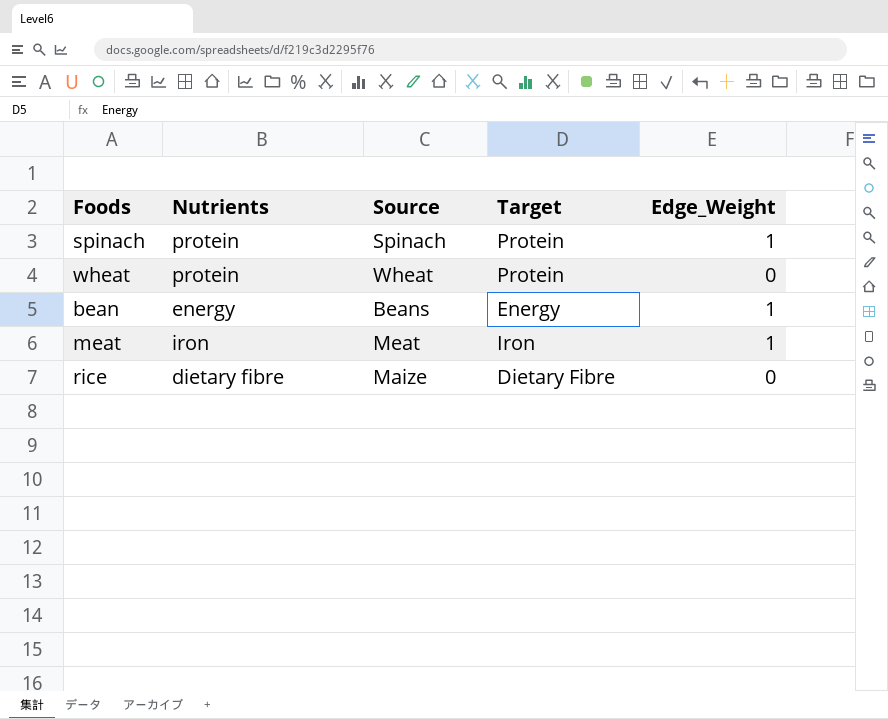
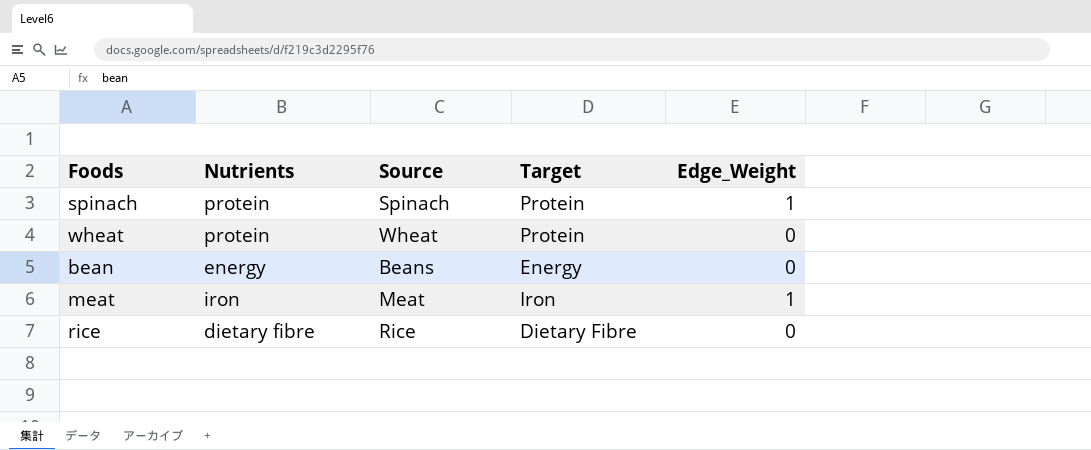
bean | Edge_Weight: 1 -> 0
rice | Source: Maize -> Rice

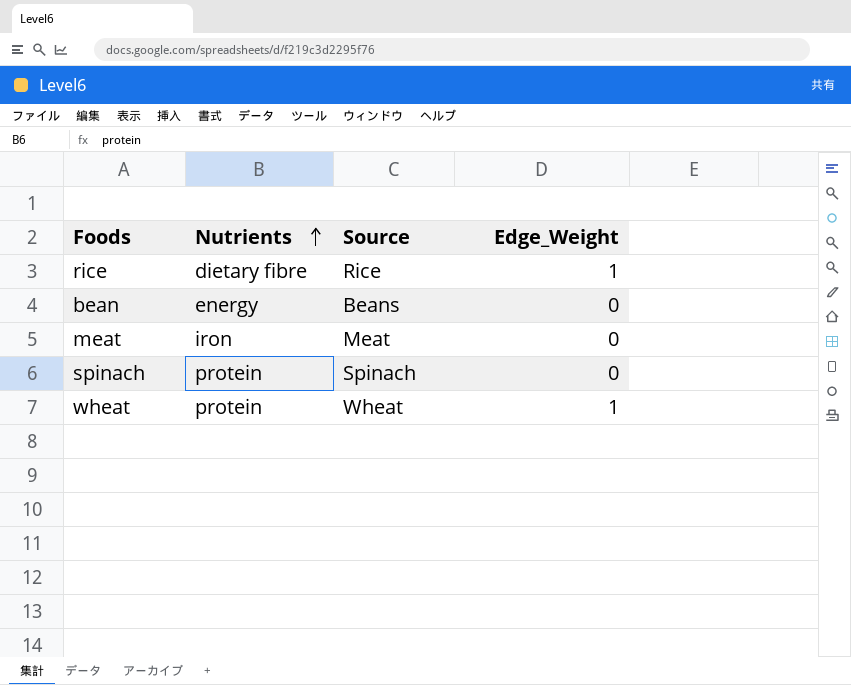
row order: none -> Nutrients ascending
column Target | position: 4 -> none
rice | Edge_Weight: 0 -> 1
meat | Edge_Weight: 1 -> 0
spinach | Edge_Weight: 1 -> 0
wheat | Edge_Weight: 0 -> 1

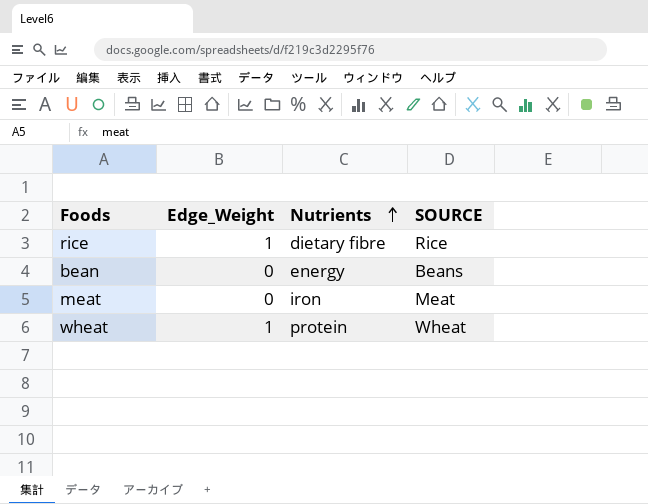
column Edge_Weight | position: 4 -> 2
column name: Source -> SOURCE
row spinach: protein | Spinach | 0 -> none

